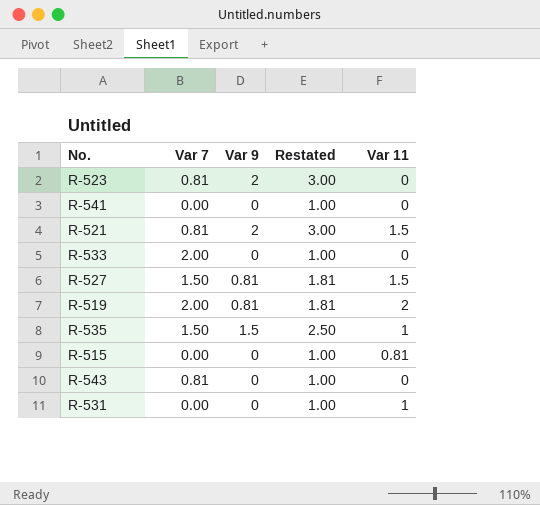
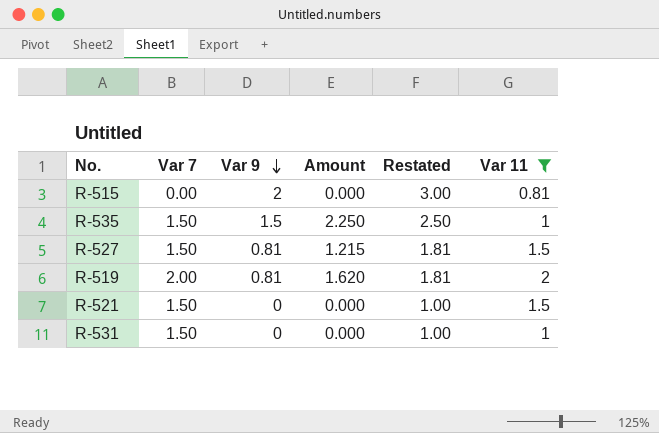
filter: none -> Var 11 != 0
row order: none -> Var 9 descending
column Amount | formula: none -> [Var 7] * [Var 9]
R-515 | Var 9: 0 -> 2
R-515 | Restated: 1.00 -> 3.00
R-521 | Var 7: 0.81 -> 1.50
R-521 | Var 9: 2 -> 0
R-521 | Restated: 3.00 -> 1.00
R-531 | Var 7: 0.00 -> 1.50

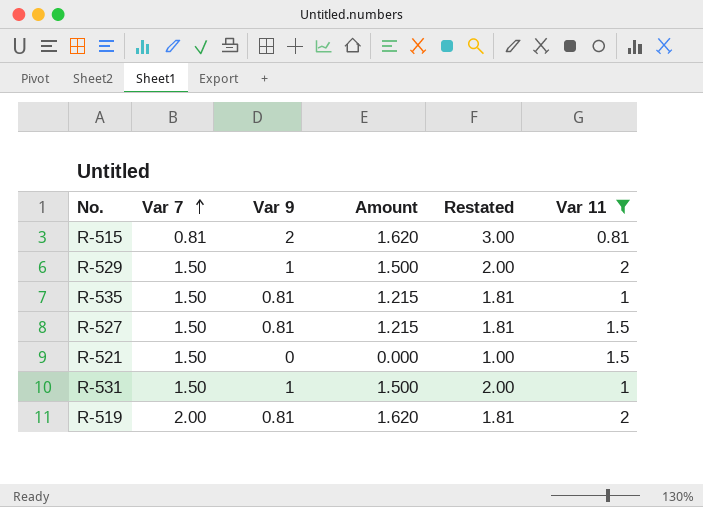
row order: Var 9 descending -> Var 7 ascending
R-515 | Var 7: 0.00 -> 0.81
R-515 | Amount: 0.000 -> 1.620
row R-529: none -> 1.50 | 1 | 1.500 | 2.00 | 2
R-535 | Var 9: 1.5 -> 0.81
R-535 | Amount: 2.250 -> 1.215
R-535 | Restated: 2.50 -> 1.81
R-531 | Var 9: 0 -> 1
R-531 | Amount: 0.000 -> 1.500
R-531 | Restated: 1.00 -> 2.00

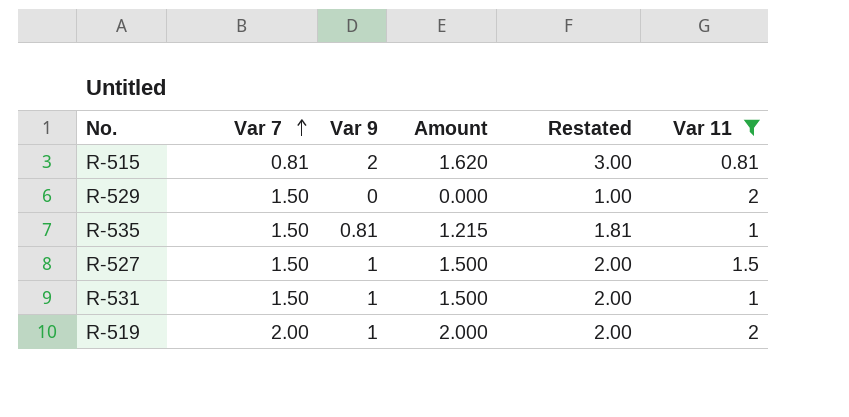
row R-521: 1.50 | 0 | 0.000 | 1.00 | 1.5 -> none
R-529 | Var 9: 1 -> 0
R-529 | Amount: 1.500 -> 0.000
R-529 | Restated: 2.00 -> 1.00
R-527 | Var 9: 0.81 -> 1
R-527 | Amount: 1.215 -> 1.500
R-527 | Restated: 1.81 -> 2.00
R-519 | Var 9: 0.81 -> 1
R-519 | Amount: 1.620 -> 2.000
R-519 | Restated: 1.81 -> 2.00

